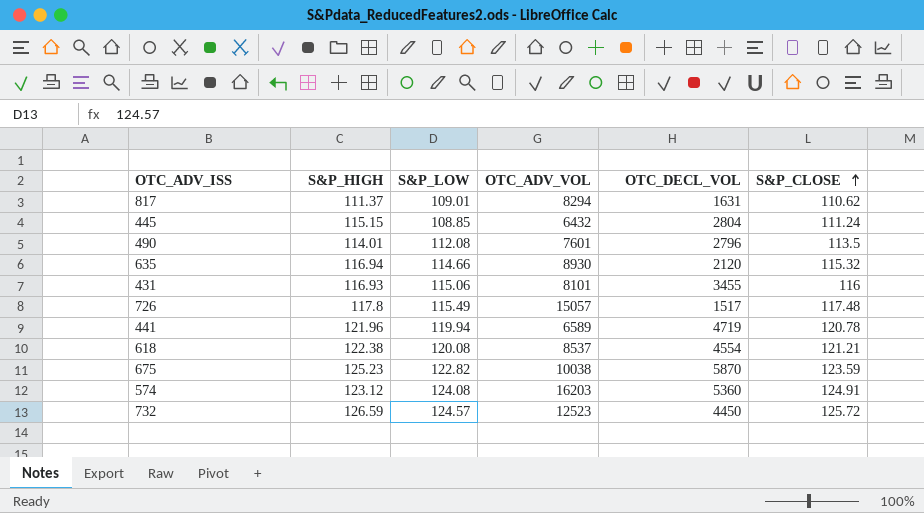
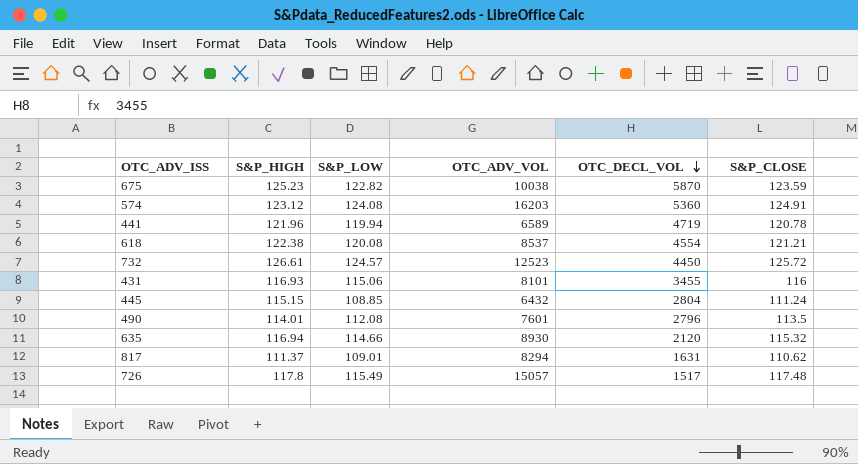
row order: S&P_CLOSE ascending -> OTC_DECL_VOL descending
732 | S&P_HIGH: 126.59 -> 126.61

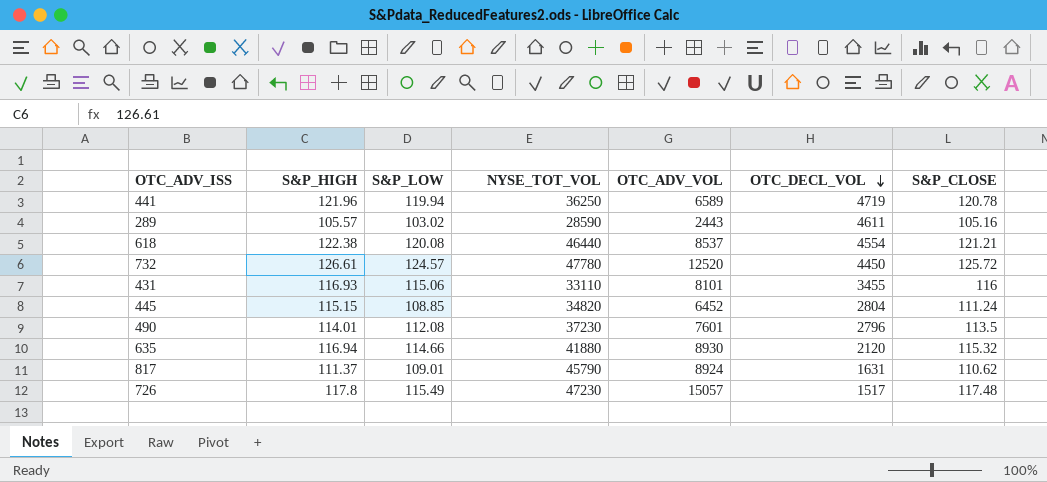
column NYSE_TOT_VOL | position: none -> 4
row 675: 125.23 | 122.82 | 10038 | 5870 | 123.59 -> none
row 574: 123.12 | 124.08 | 16203 | 5360 | 124.91 -> none
row 289: none -> 105.57 | 103.02 | 28590 | 2443 | 4611 | 105.16
732 | OTC_ADV_VOL: 12523 -> 12520
445 | OTC_ADV_VOL: 6432 -> 6452
817 | OTC_ADV_VOL: 8294 -> 8924

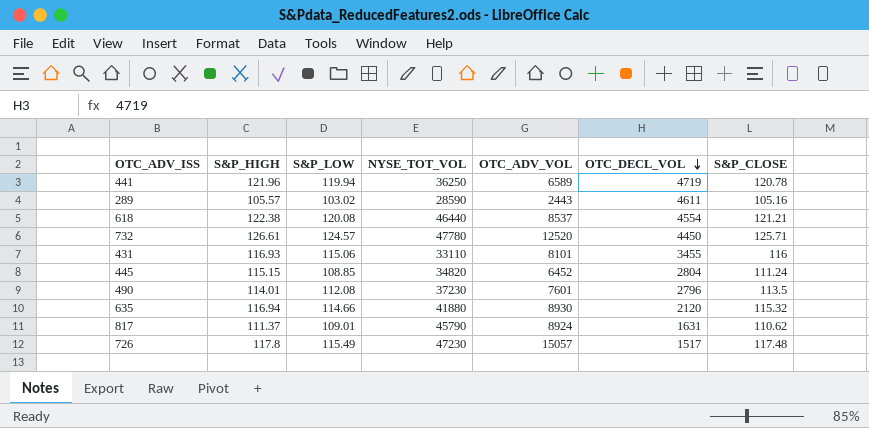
732 | S&P_CLOSE: 125.72 -> 125.71

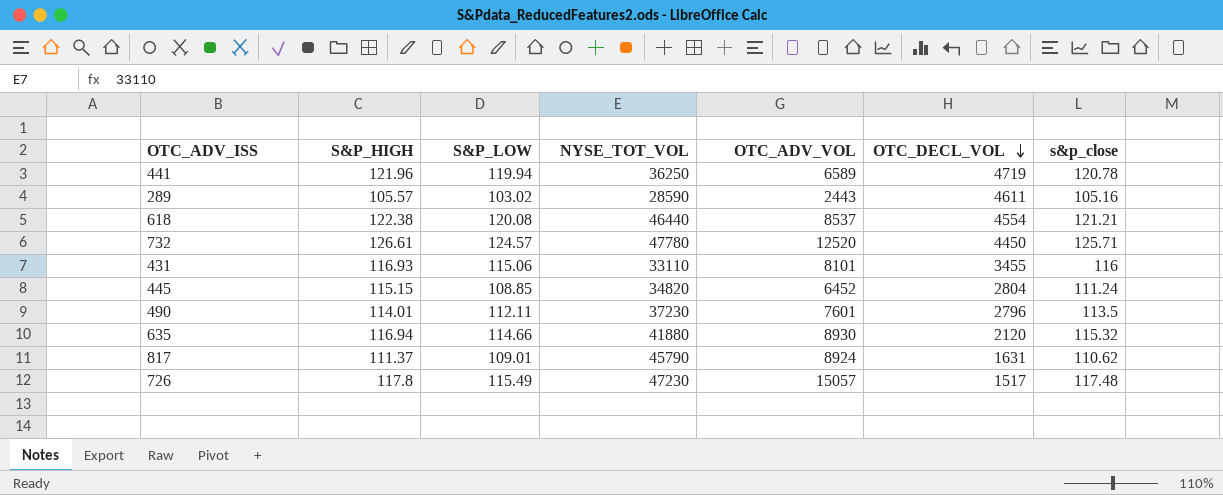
column name: S&P_CLOSE -> s&p_close
490 | S&P_LOW: 112.08 -> 112.11

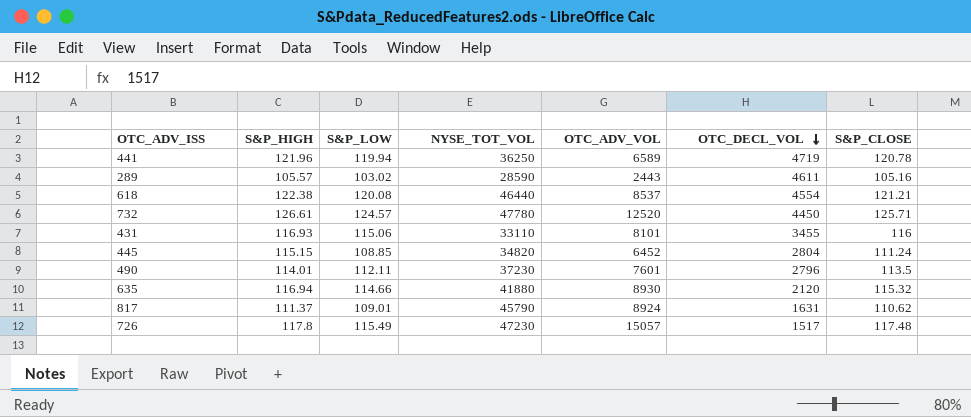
column name: s&p_close -> S&P_CLOSE

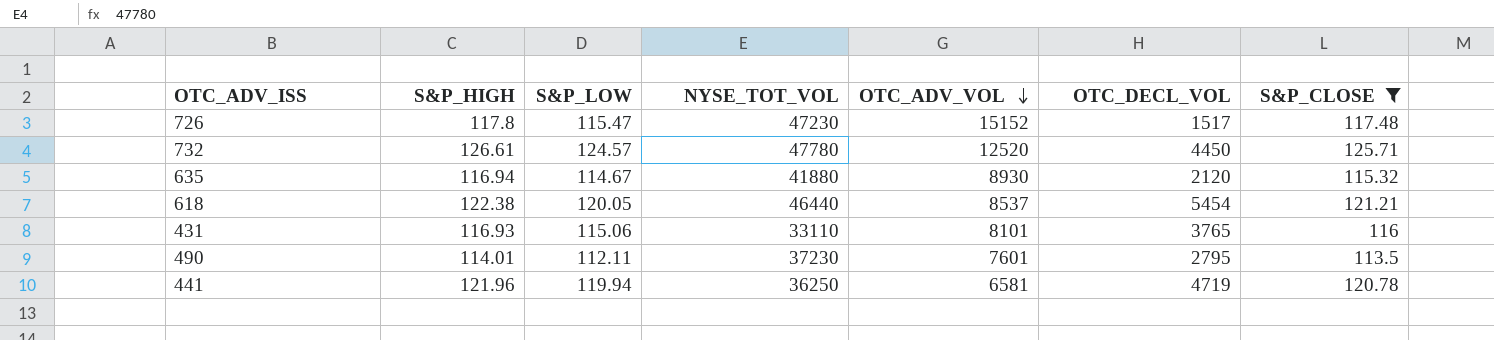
filter: none -> S&P_CLOSE >= 113.5
row order: OTC_DECL_VOL descending -> OTC_ADV_VOL descending
726 | S&P_LOW: 115.49 -> 115.47
726 | OTC_ADV_VOL: 15057 -> 15152
635 | S&P_LOW: 114.66 -> 114.67
618 | S&P_LOW: 120.08 -> 120.05
618 | OTC_DECL_VOL: 4554 -> 5454
431 | OTC_DECL_VOL: 3455 -> 3765
490 | OTC_DECL_VOL: 2796 -> 2795
441 | OTC_ADV_VOL: 6589 -> 6581

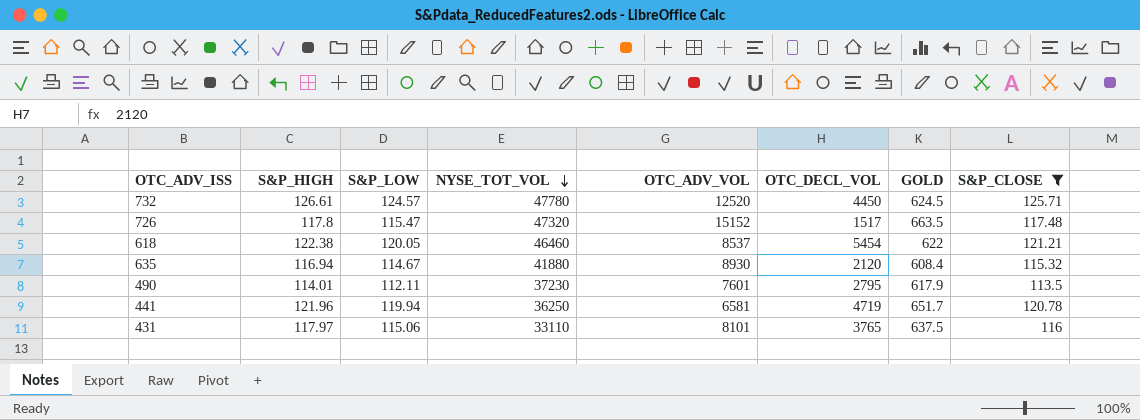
row order: OTC_ADV_VOL descending -> NYSE_TOT_VOL descending
column GOLD | position: none -> 7
726 | NYSE_TOT_VOL: 47230 -> 47320
618 | NYSE_TOT_VOL: 46440 -> 46460
431 | S&P_HIGH: 116.93 -> 117.97

